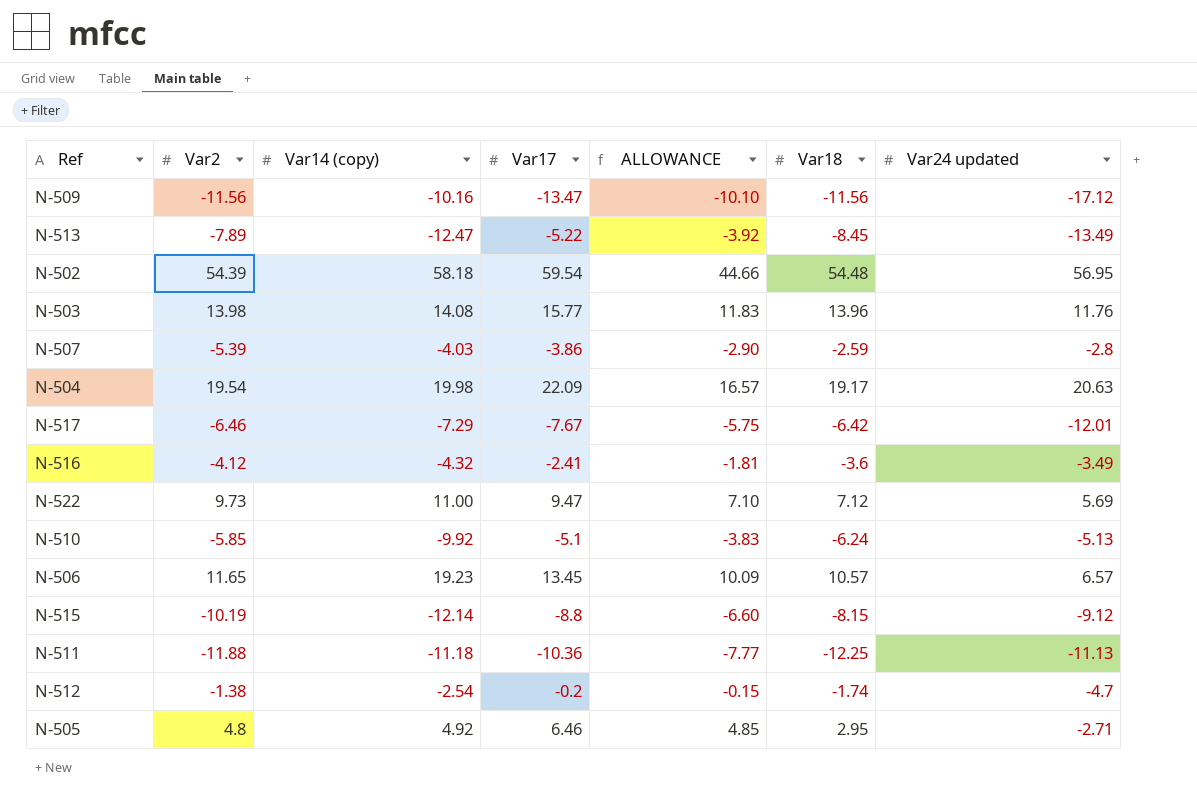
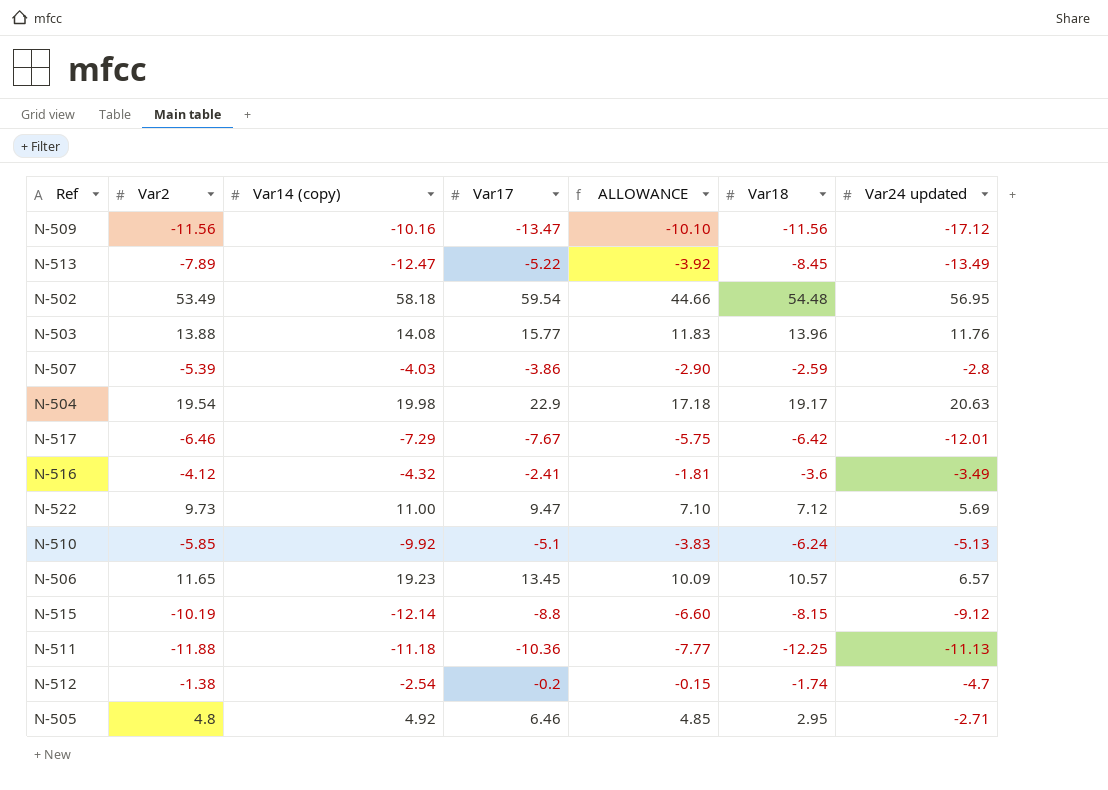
N-502 | Var2: 54.39 -> 53.49
N-503 | Var2: 13.98 -> 13.88
N-504 | Var17: 22.09 -> 22.9
N-504 | ALLOWANCE: 16.57 -> 17.18

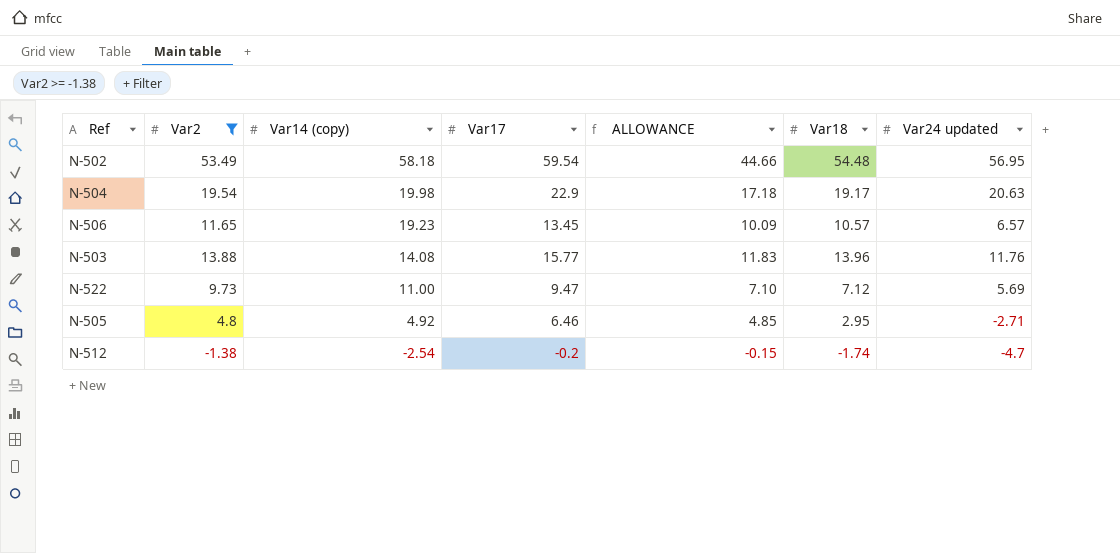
filter: none -> Var2 >= -1.38
row order: none -> Var14 (copy) descending

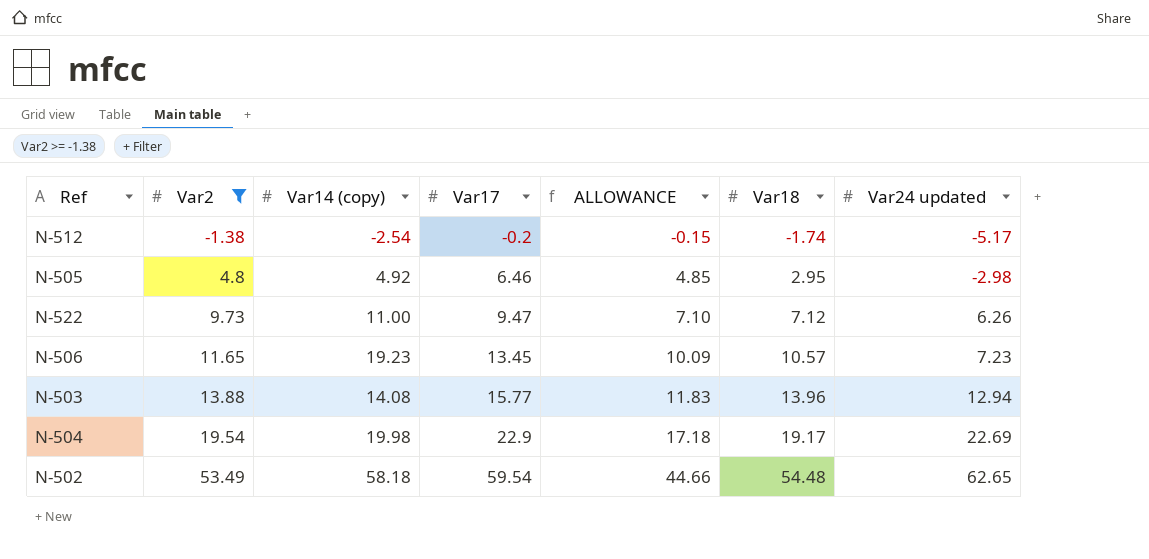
row order: Var14 (copy) descending -> Var2 ascending
N-512 | Var24 updated: -4.7 -> -5.17
N-505 | Var24 updated: -2.71 -> -2.98
N-522 | Var24 updated: 5.69 -> 6.26
N-506 | Var24 updated: 6.57 -> 7.23
N-503 | Var24 updated: 11.76 -> 12.94
N-504 | Var24 updated: 20.63 -> 22.69
N-502 | Var24 updated: 56.95 -> 62.65

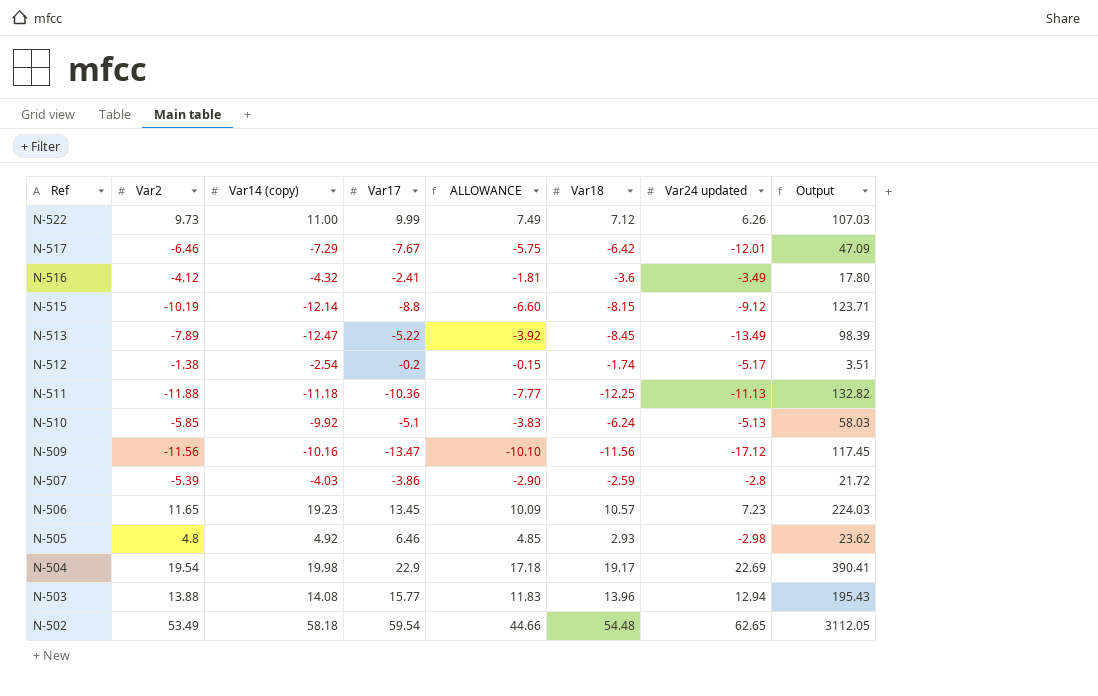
filter: Var2 >= -1.38 -> none
row order: Var2 ascending -> Ref descending
column Output | formula: none -> [Var2] * [Var14 (copy)]
N-522 | Var17: 9.47 -> 9.99
N-522 | ALLOWANCE: 7.10 -> 7.49
N-505 | Var18: 2.95 -> 2.93

